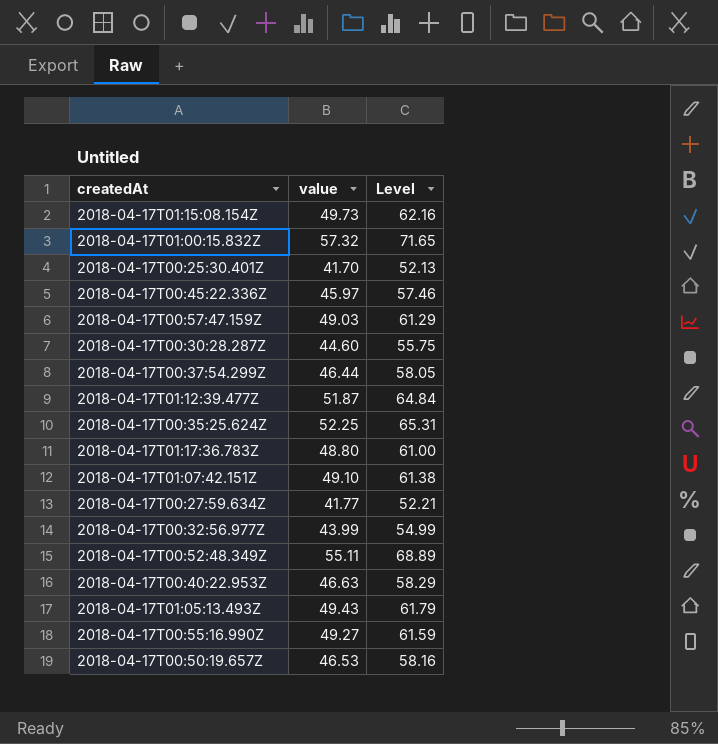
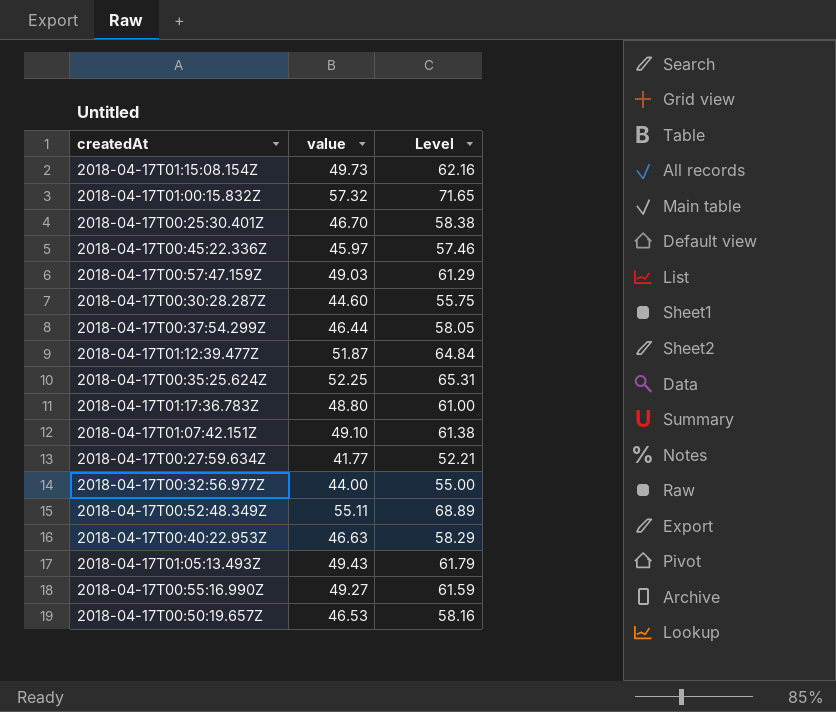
2018-04-17T00:25:30.401Z | value: 41.70 -> 46.70
2018-04-17T00:25:30.401Z | Level: 52.13 -> 58.38
2018-04-17T00:32:56.977Z | value: 43.99 -> 44.00
2018-04-17T00:32:56.977Z | Level: 54.99 -> 55.00

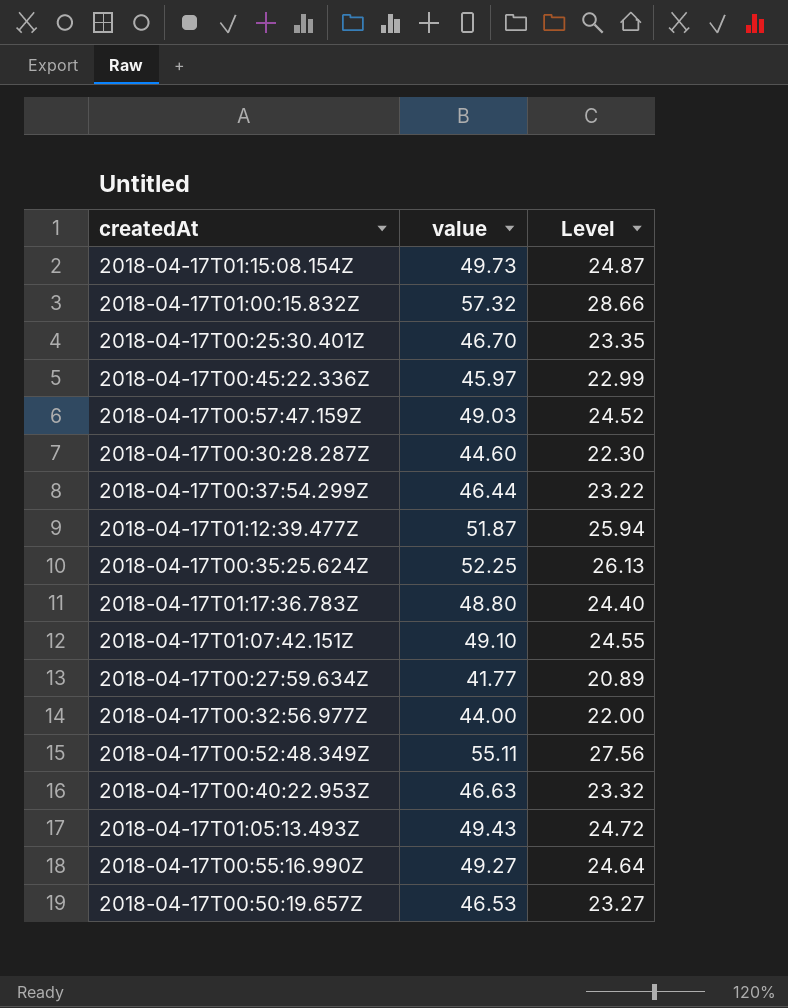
column Level | formula: [value] * 1.25 -> [value] * 0.5

